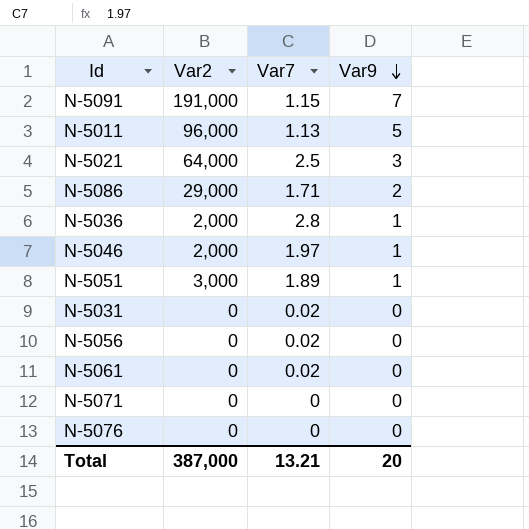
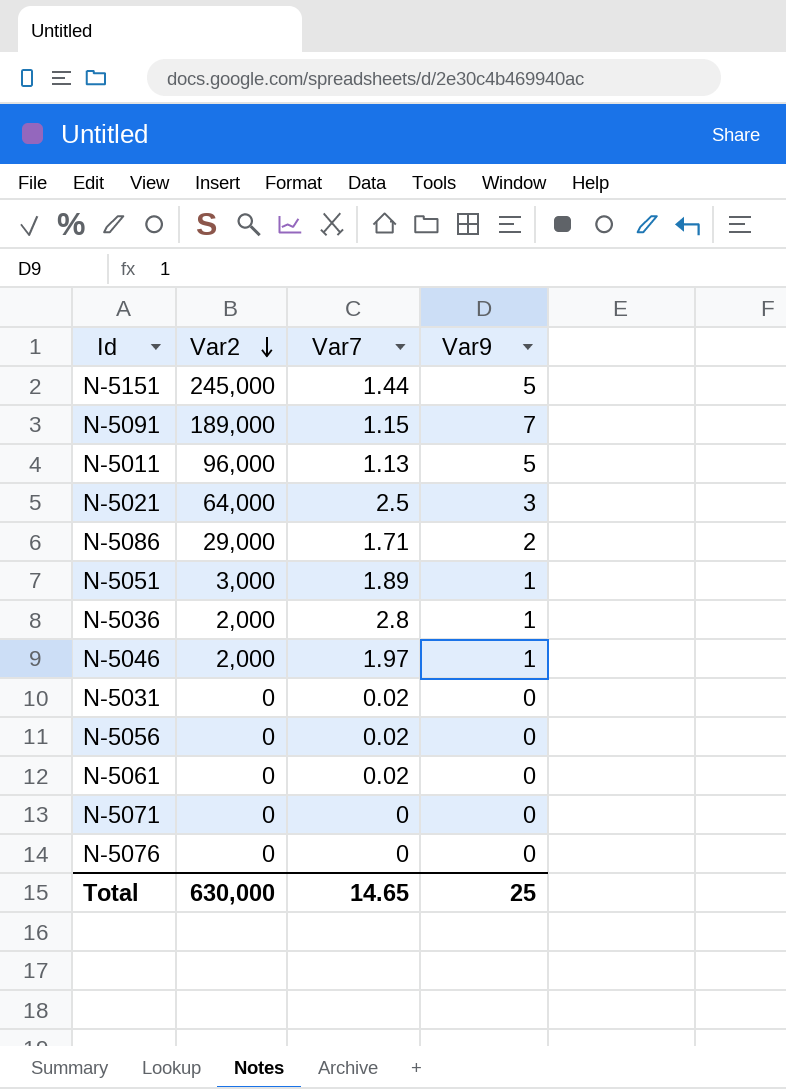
row order: Var9 descending -> Var2 descending
row N-5151: none -> 245,000 | 1.44 | 5
N-5091 | Var2: 191,000 -> 189,000
Total | Var2: 387,000 -> 630,000
Total | Var7: 13.21 -> 14.65
Total | Var9: 20 -> 25

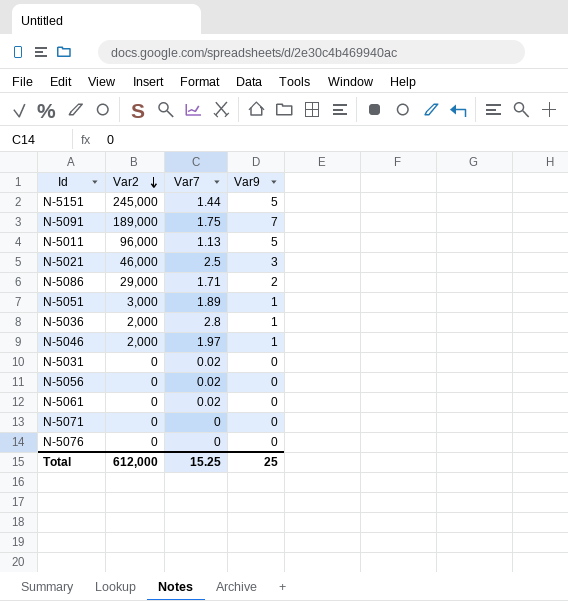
N-5091 | Var7: 1.15 -> 1.75
N-5021 | Var2: 64,000 -> 46,000
Total | Var2: 630,000 -> 612,000
Total | Var7: 14.65 -> 15.25

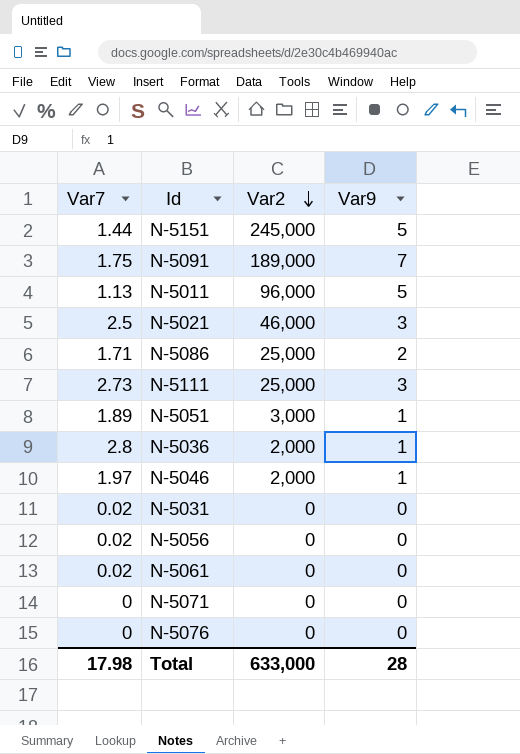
column Var7 | position: 3 -> 1
N-5086 | Var2: 29,000 -> 25,000
row N-5111: none -> 2.73 | 25,000 | 3
Total | Var7: 15.25 -> 17.98
Total | Var2: 612,000 -> 633,000
Total | Var9: 25 -> 28

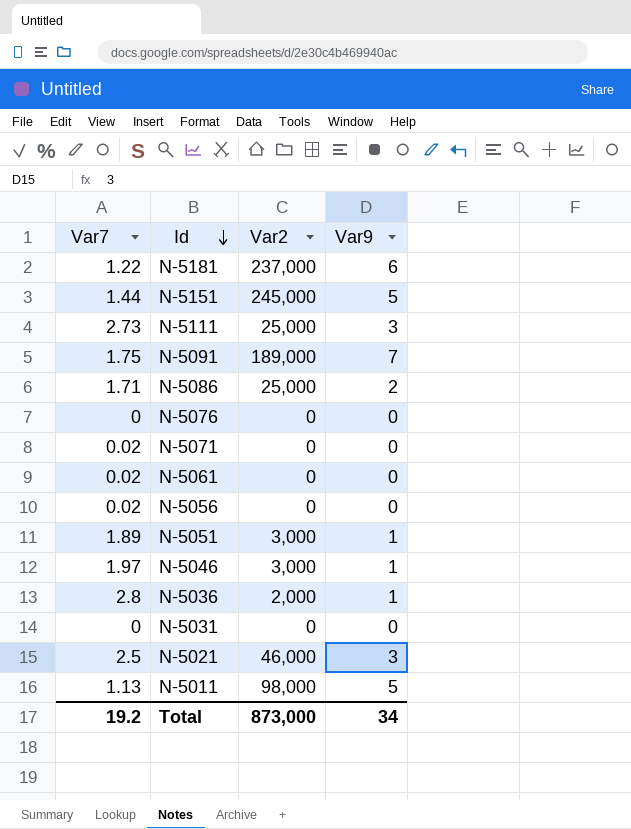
row order: Var2 descending -> Id descending
row N-5181: none -> 1.22 | 237,000 | 6
N-5071 | Var7: 0 -> 0.02
N-5046 | Var2: 2,000 -> 3,000
N-5031 | Var7: 0.02 -> 0
N-5011 | Var2: 96,000 -> 98,000
Total | Var7: 17.98 -> 19.2
Total | Var2: 633,000 -> 873,000
Total | Var9: 28 -> 34

